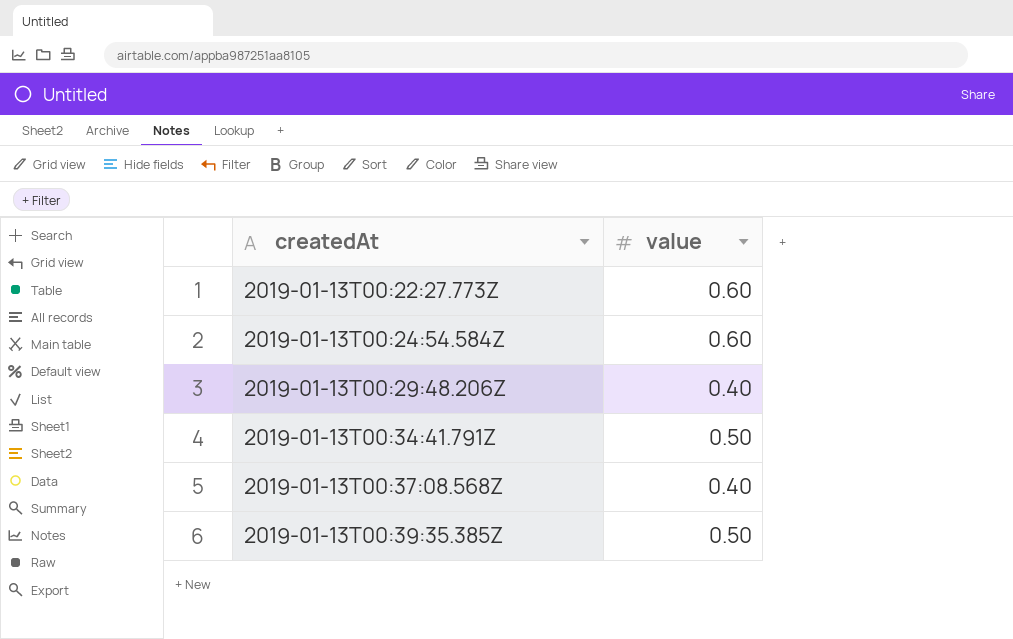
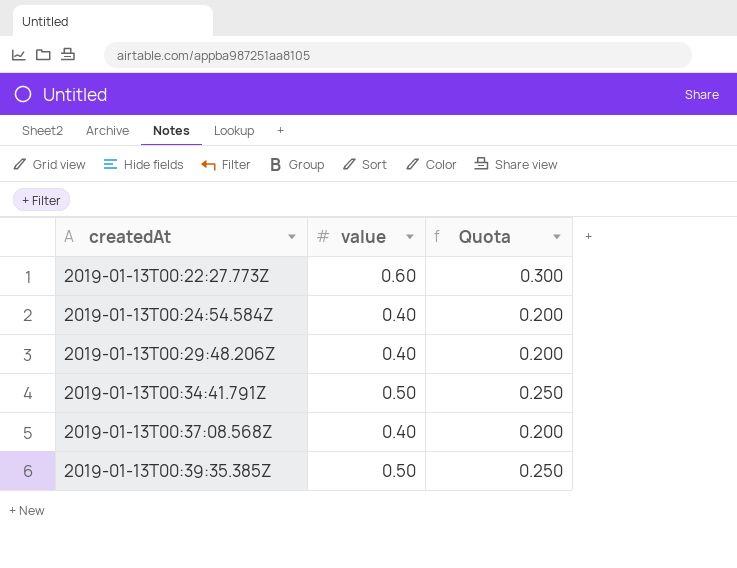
column Quota | formula: none -> [value] * 0.5
2019-01-13T00:24:54.584Z | value: 0.60 -> 0.40

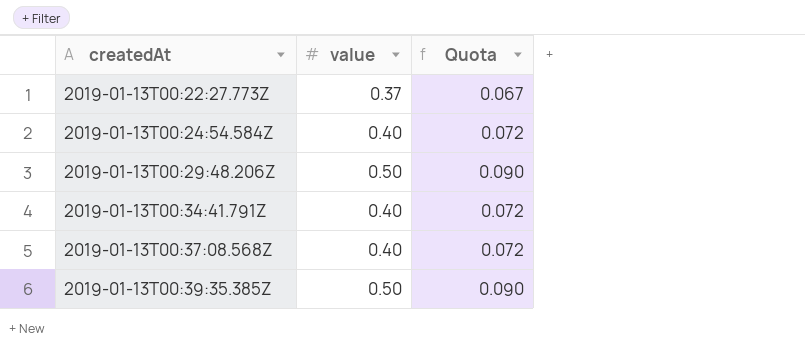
column Quota | formula: [value] * 0.5 -> [value] * 0.18
2019-01-13T00:22:27.773Z | value: 0.60 -> 0.37
2019-01-13T00:29:48.206Z | value: 0.40 -> 0.50
2019-01-13T00:34:41.791Z | value: 0.50 -> 0.40

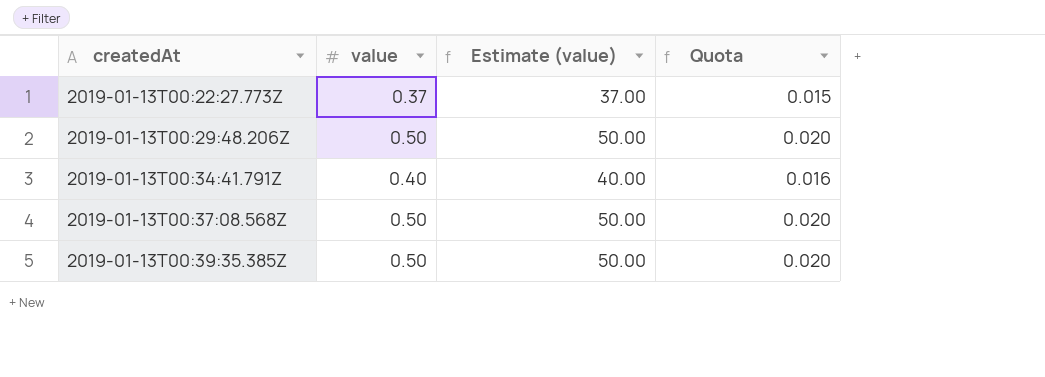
column Estimate (value) | formula: none -> [value] * 100
column Quota | formula: [value] * 0.18 -> [value] * 0.04
row 2019-01-13T00:24:54.584Z: 0.40 | 0.072 -> none
2019-01-13T00:37:08.568Z | value: 0.40 -> 0.50

